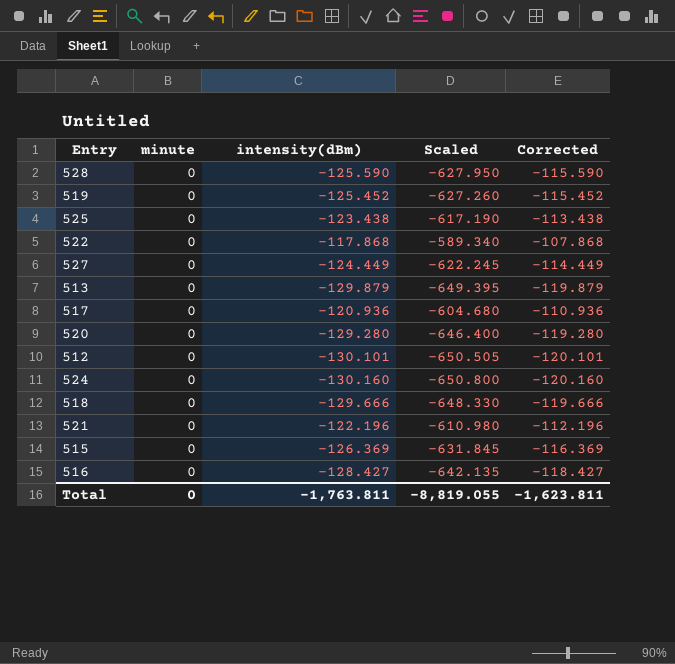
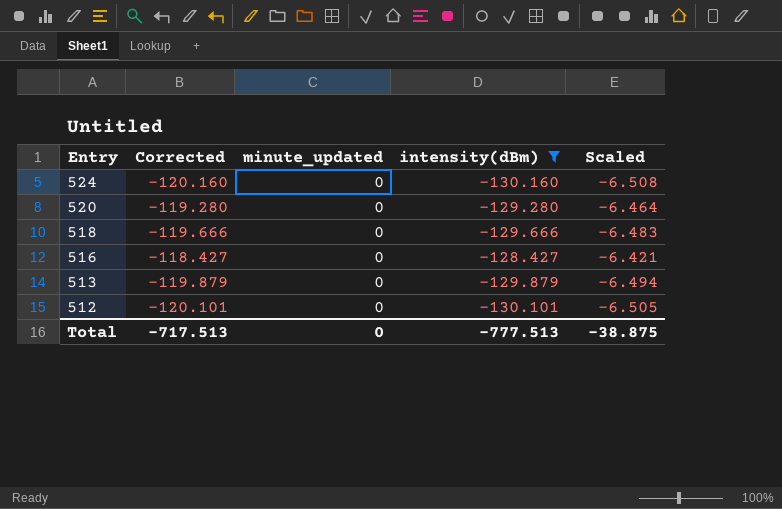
filter: none -> intensity(dBm) <= -128.427
row order: none -> Entry descending
column Corrected | position: 5 -> 2
column name: minute -> minute_updated
column Scaled | formula: [intensity(dBm)] * 5 -> [intensity(dBm)] * 0.05
Total | Corrected: -1,623.811 -> -717.513
Total | intensity(dBm): -1,763.811 -> -777.513
Total | Scaled: -8,819.055 -> -38.875

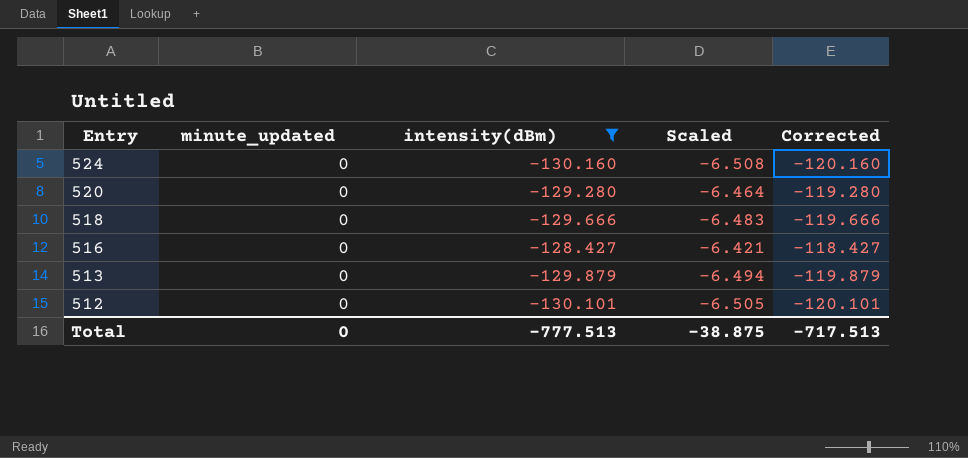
column Corrected | position: 2 -> 5

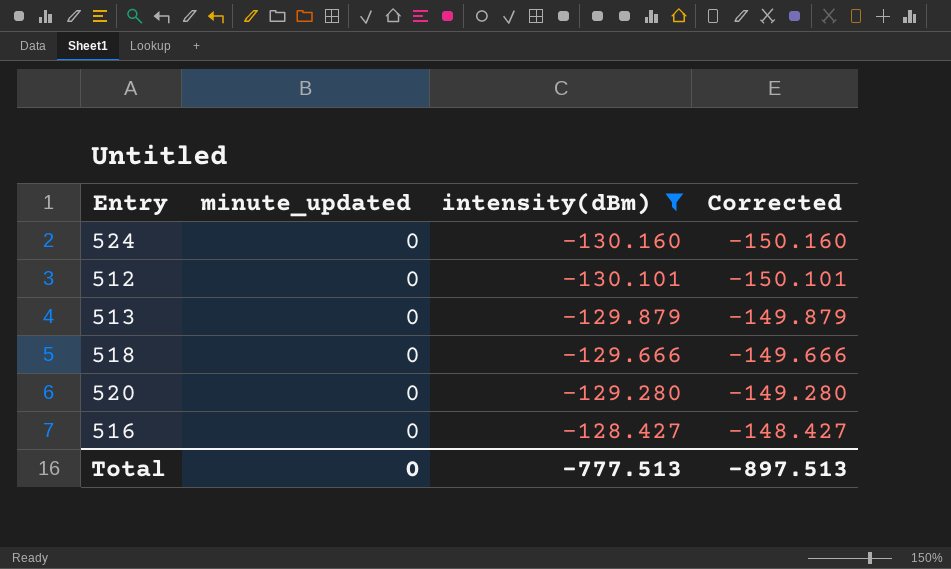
row order: Entry descending -> intensity(dBm) ascending
column Scaled | formula: [intensity(dBm)] * 0.05 -> none
column Corrected | formula: [intensity(dBm)] + 10 -> [intensity(dBm)] - 20
Total | Corrected: -717.513 -> -897.513

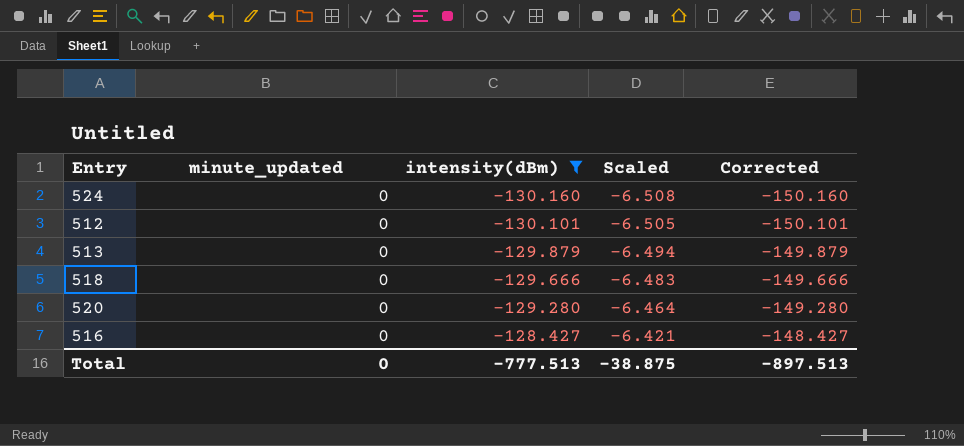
column Scaled | formula: none -> [intensity(dBm)] * 0.05

